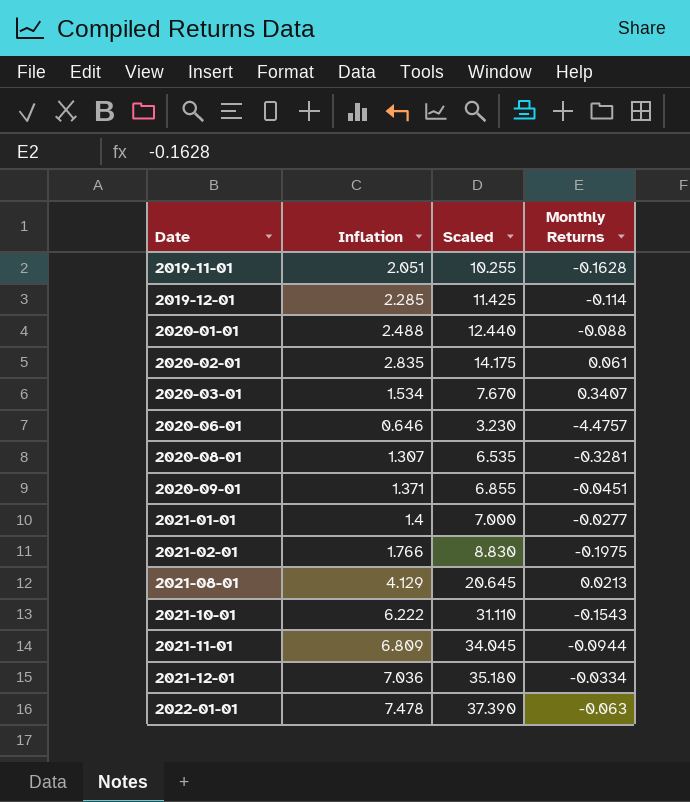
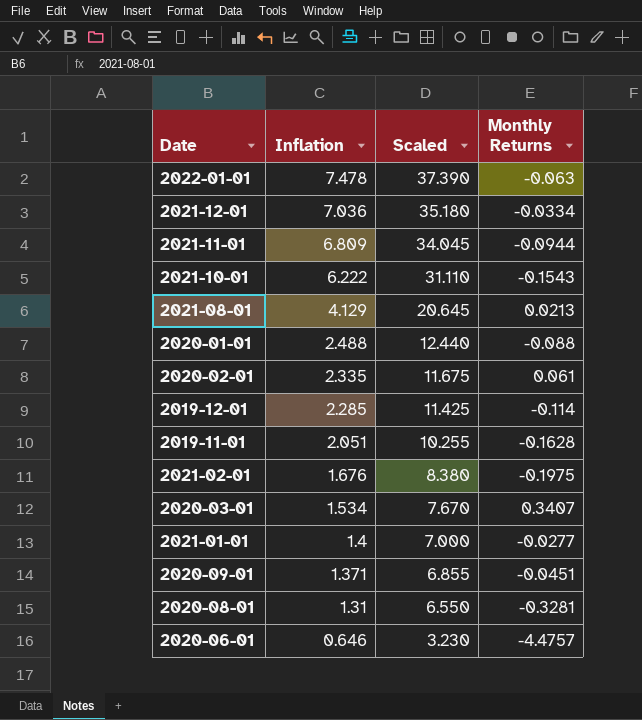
row order: Date ascending -> Inflation descending
2020-02-01 | Inflation: 2.835 -> 2.335
2020-02-01 | Scaled: 14.175 -> 11.675
2021-02-01 | Inflation: 1.766 -> 1.676
2021-02-01 | Scaled: 8.830 -> 8.380
2020-08-01 | Inflation: 1.307 -> 1.31
2020-08-01 | Scaled: 6.535 -> 6.550

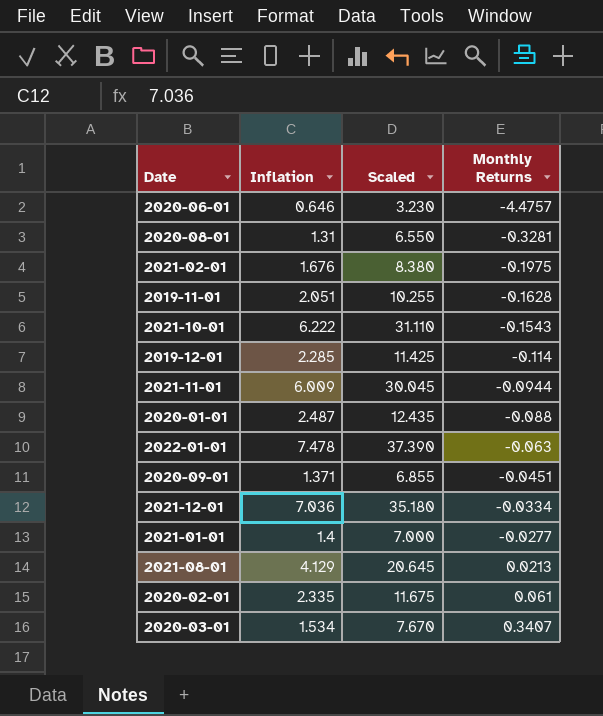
row order: Inflation descending -> Monthly Returns ascending
2021-11-01 | Inflation: 6.809 -> 6.009
2021-11-01 | Scaled: 34.045 -> 30.045
2020-01-01 | Inflation: 2.488 -> 2.487
2020-01-01 | Scaled: 12.440 -> 12.435

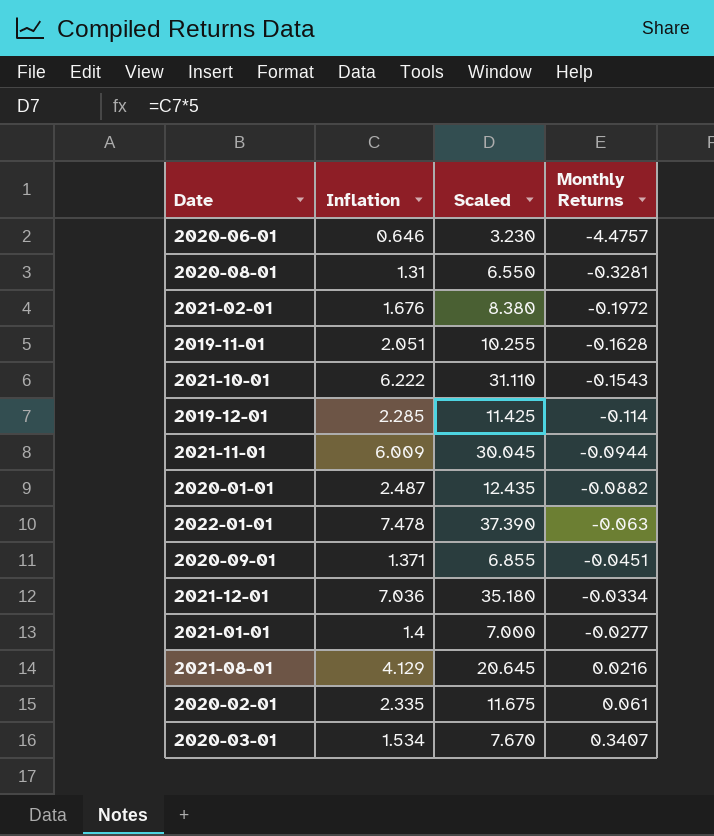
2021-02-01 | Monthly Returns: -0.1975 -> -0.1972
2020-01-01 | Monthly Returns: -0.088 -> -0.0882
2021-08-01 | Monthly Returns: 0.0213 -> 0.0216

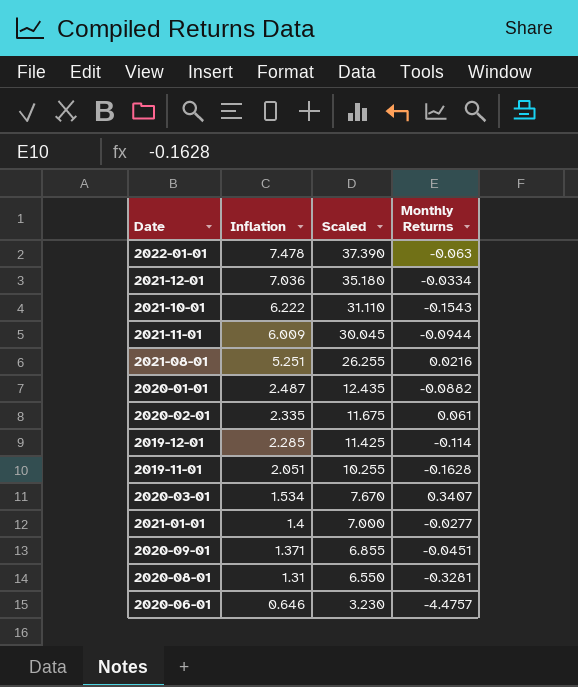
row order: Monthly Returns ascending -> Inflation descending
row 2021-02-01: 1.676 | 8.380 | -0.1972 -> none
2021-08-01 | Inflation: 4.129 -> 5.251
2021-08-01 | Scaled: 20.645 -> 26.255

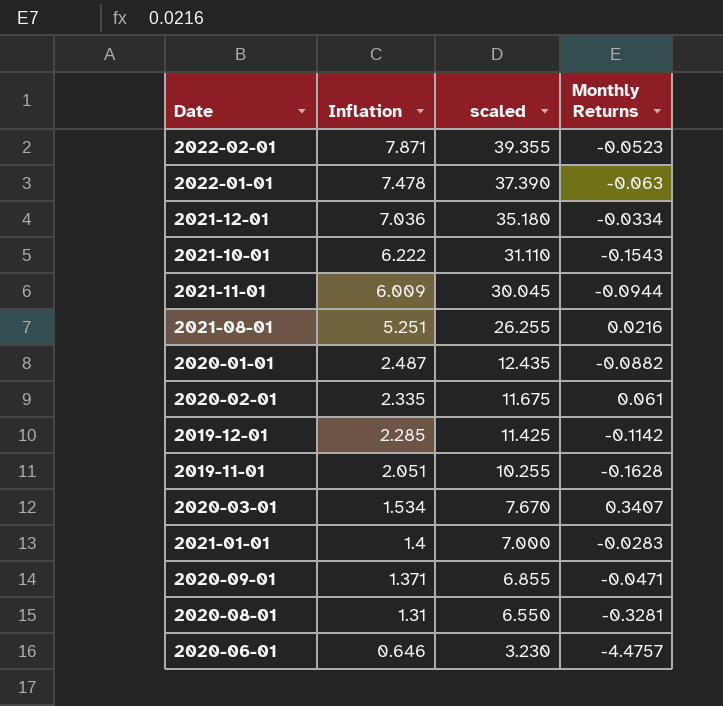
column name: Scaled -> scaled
row 2022-02-01: none -> 7.871 | 39.355 | -0.0523
2019-12-01 | Monthly Returns: -0.114 -> -0.1142
2021-01-01 | Monthly Returns: -0.0277 -> -0.0283
2020-09-01 | Monthly Returns: -0.0451 -> -0.0471

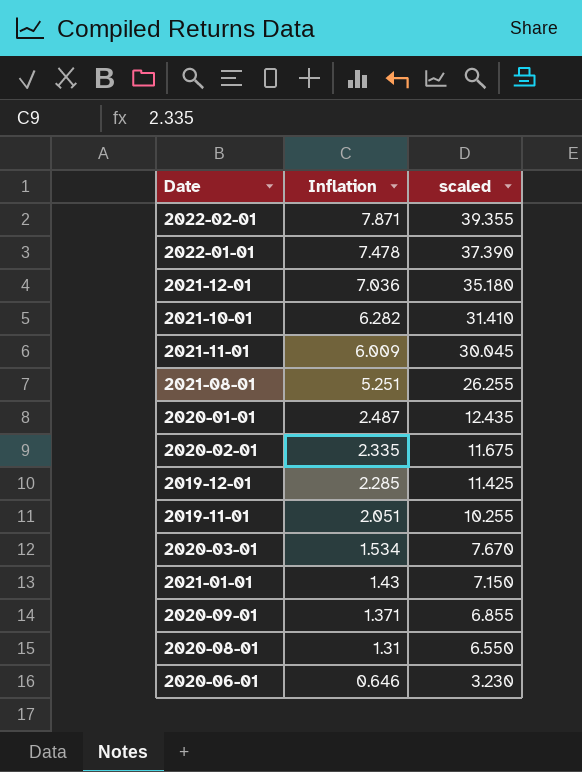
column Monthly Returns | position: 4 -> none
2021-10-01 | Inflation: 6.222 -> 6.282
2021-10-01 | scaled: 31.110 -> 31.410
2021-01-01 | Inflation: 1.4 -> 1.43
2021-01-01 | scaled: 7.000 -> 7.150

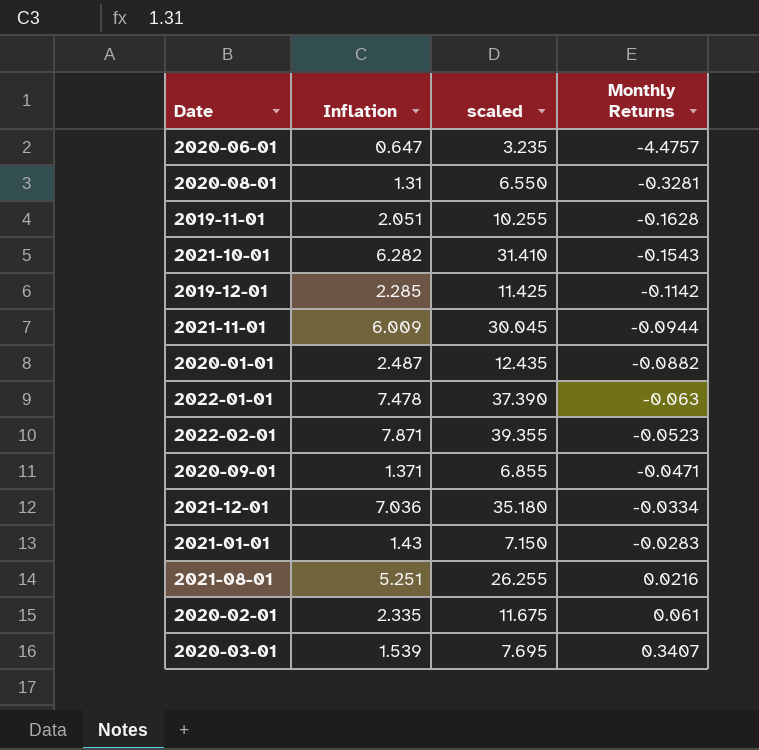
row order: Inflation descending -> Monthly Returns ascending
column Monthly Returns | position: none -> 4
2020-06-01 | Inflation: 0.646 -> 0.647
2020-06-01 | scaled: 3.230 -> 3.235
2020-03-01 | Inflation: 1.534 -> 1.539
2020-03-01 | scaled: 7.670 -> 7.695

